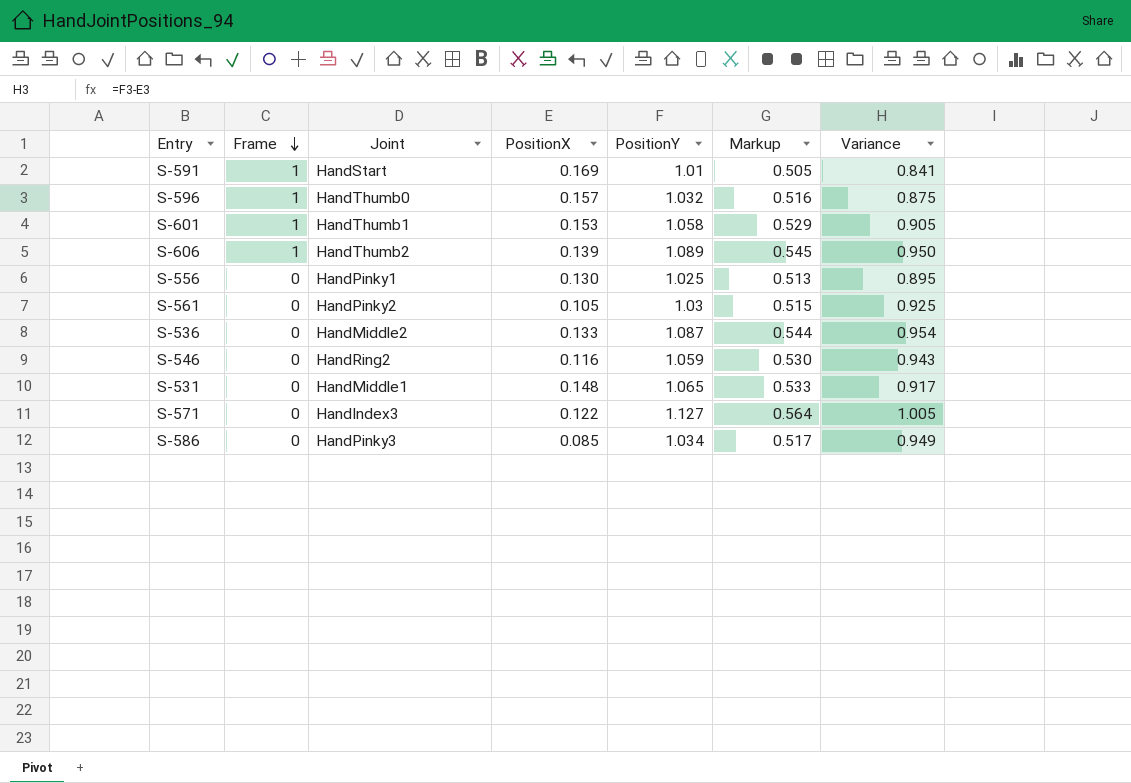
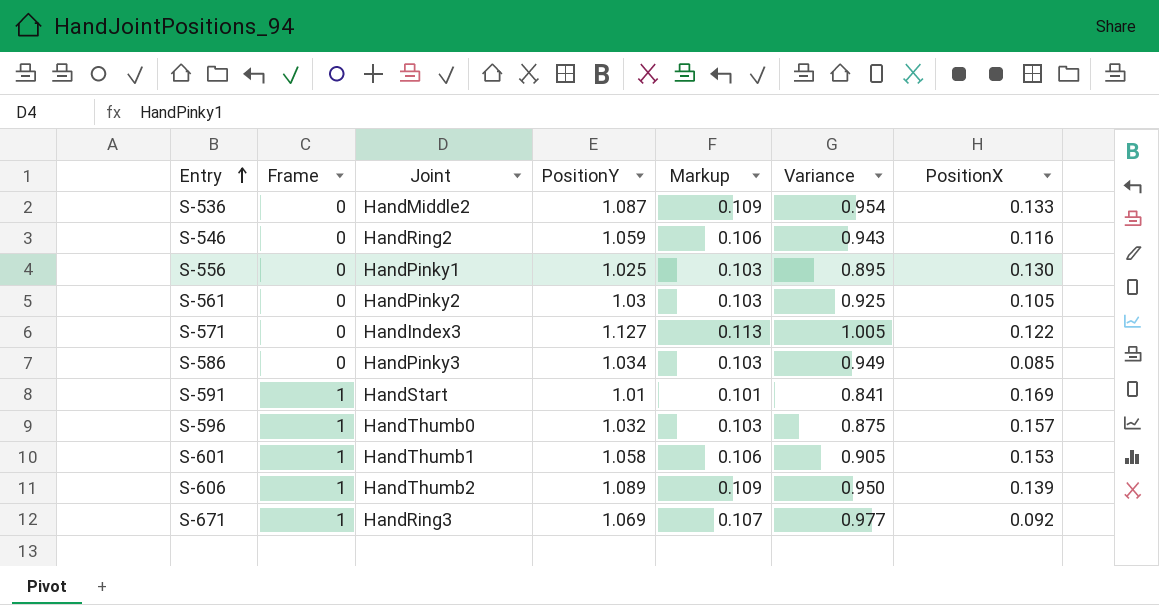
row order: Frame descending -> Entry ascending
column Markup | formula: [PositionY] * 0.5 -> [PositionY] * 0.1
column PositionX | position: 4 -> 7
row S-531: 0 | HandMiddle1 | 0.148 | 1.065 | 0.533 | 0.917 -> none
row S-671: none -> 1 | HandRing3 | 1.069 | 0.107 | 0.977 | 0.092

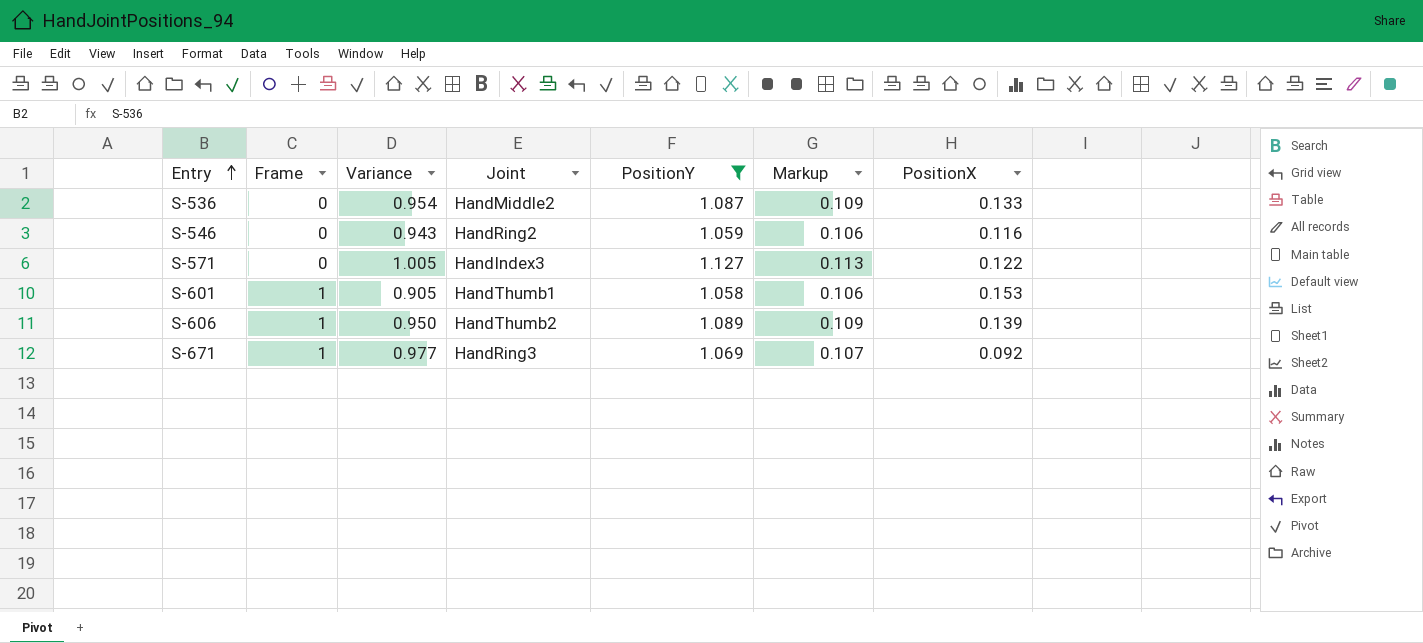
filter: none -> PositionY >= 1.058
column Variance | position: 6 -> 3

